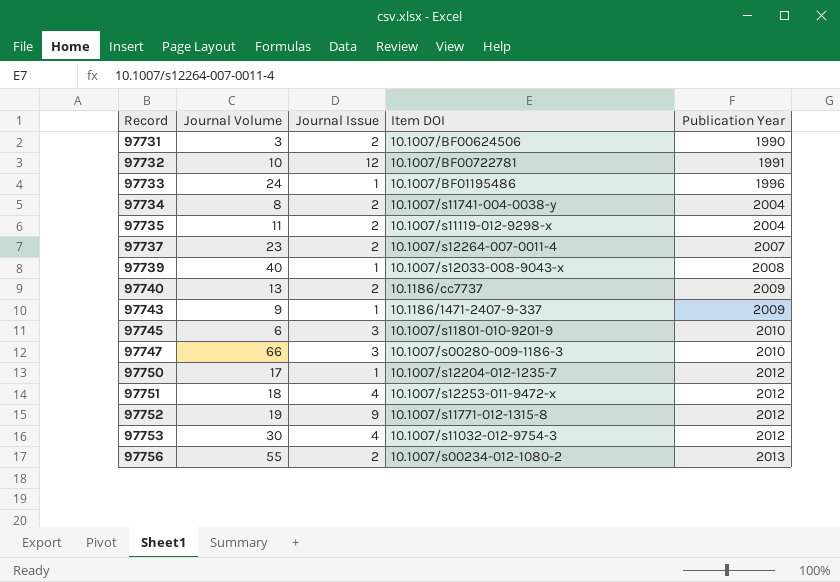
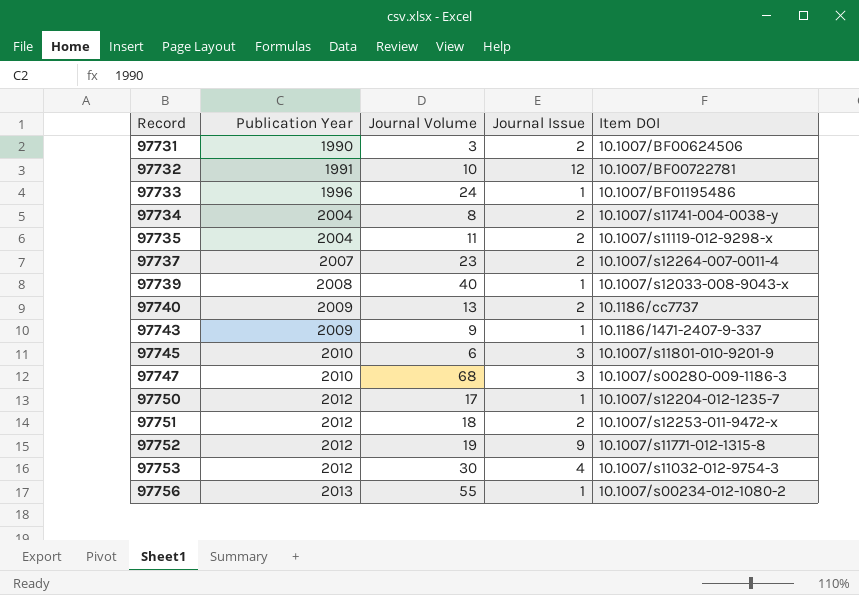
column Publication Year | position: 5 -> 2
97747 | Journal Volume: 66 -> 68
97751 | Journal Issue: 4 -> 2
97756 | Journal Issue: 2 -> 1

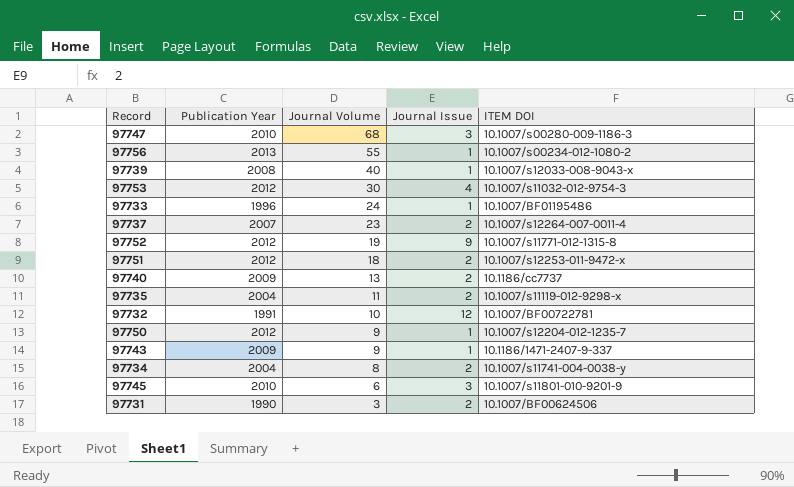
row order: Record ascending -> Journal Volume descending
column name: Item DOI -> ITEM DOI
97750 | Journal Volume: 17 -> 9

